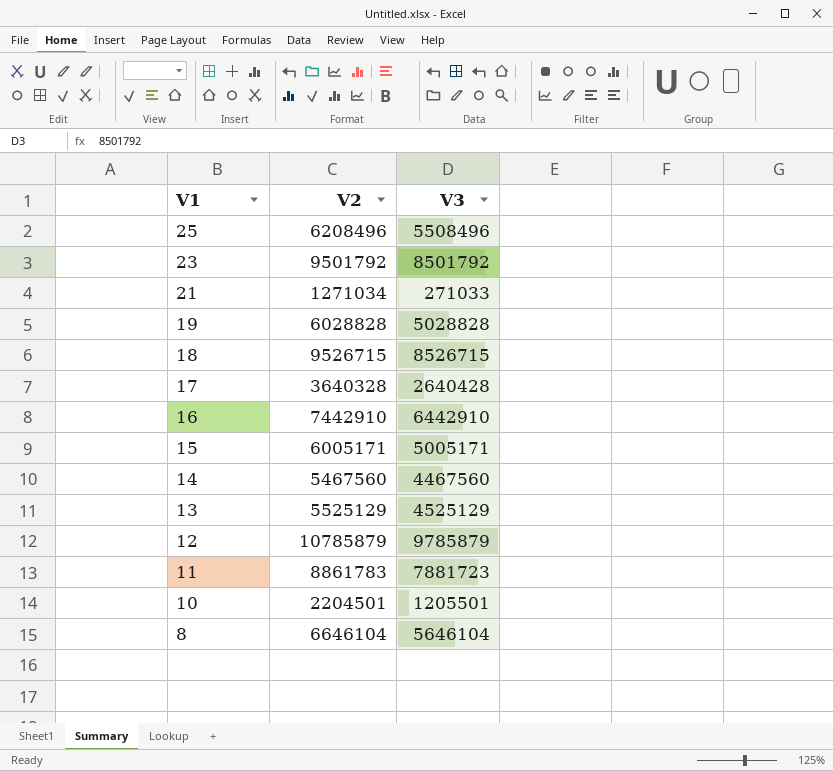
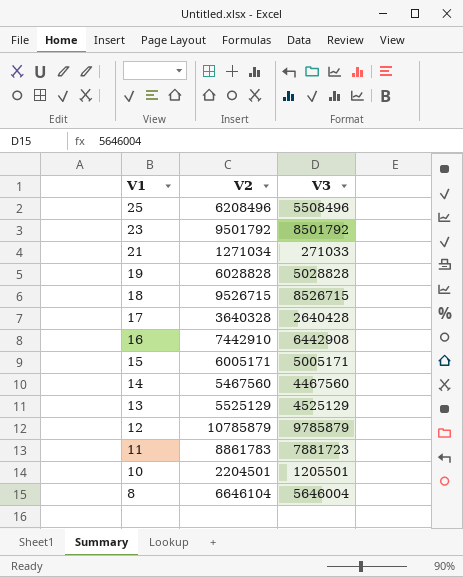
16 | V3: 6442910 -> 6442908
8 | V3: 5646104 -> 5646004

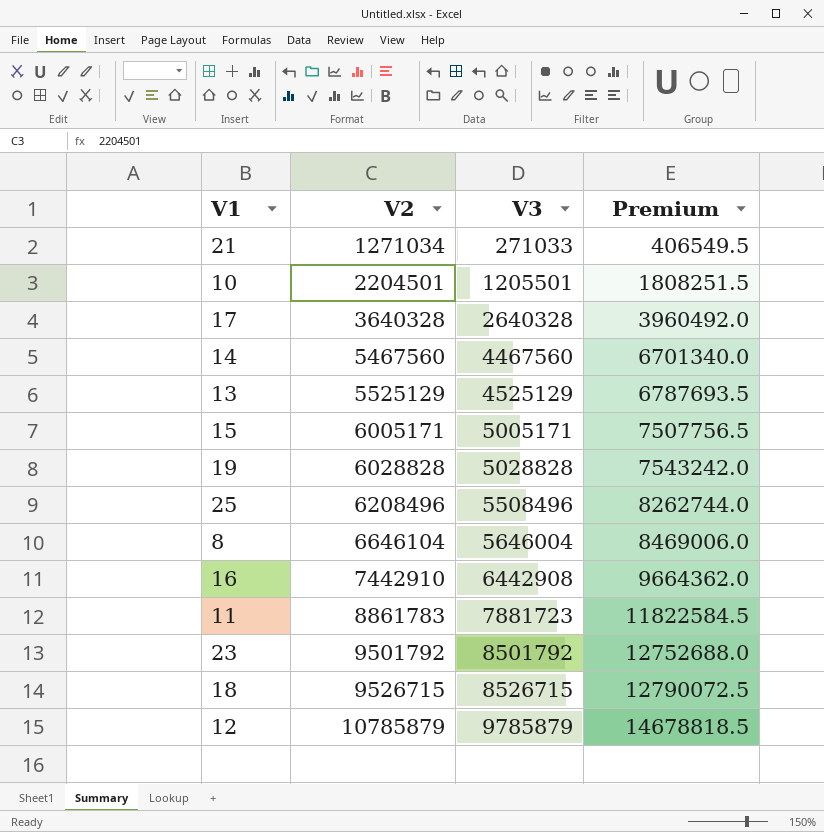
row order: V1 descending -> V2 ascending
column Premium | formula: none -> [V3] * 1.5
17 | V3: 2640428 -> 2640328

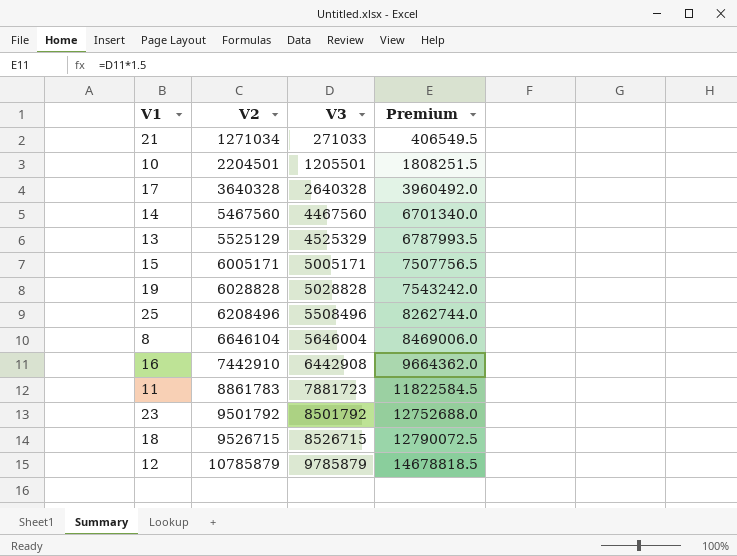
13 | V3: 4525129 -> 4525329
13 | Premium: 6787693.5 -> 6787993.5

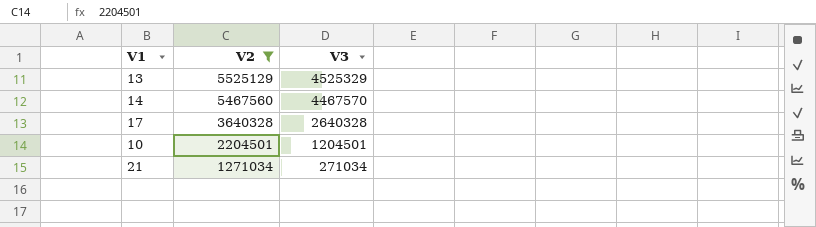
filter: none -> V2 <= 5525129
row order: V2 ascending -> V2 descending
column Premium | formula: [V3] * 1.5 -> none
14 | V3: 4467560 -> 4467570
10 | V3: 1205501 -> 1204501
21 | V3: 271033 -> 271034

